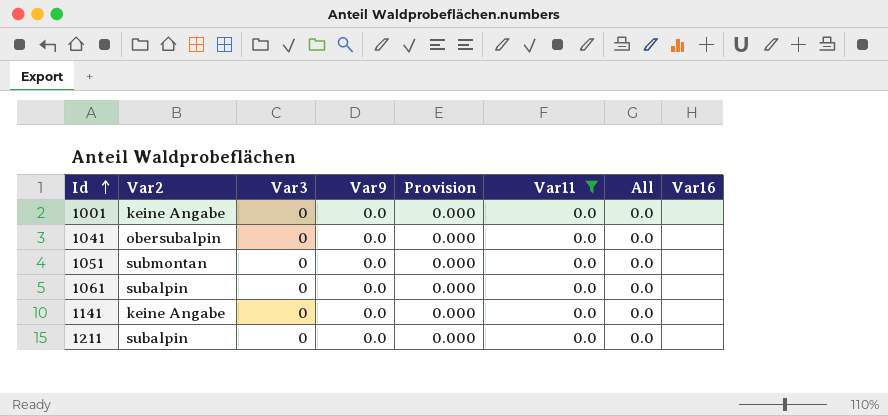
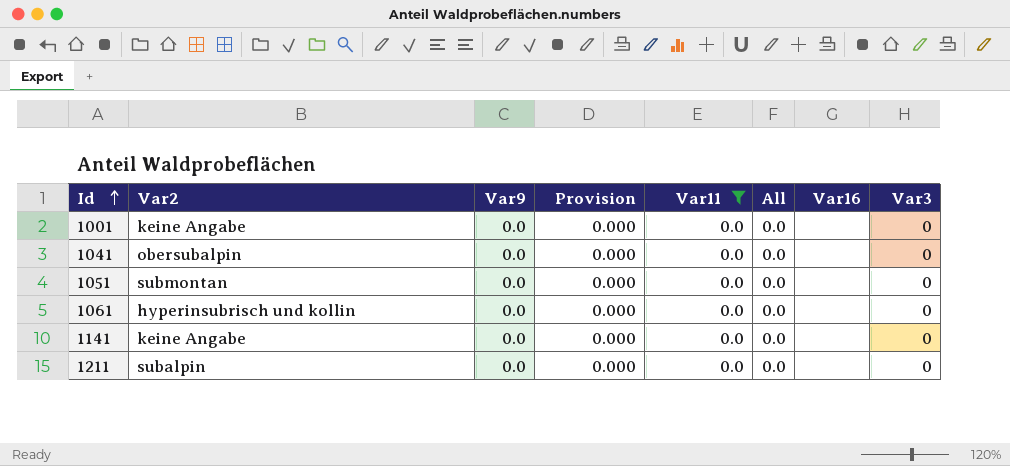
column Var3 | position: 3 -> 8
1061 | Var2: subalpin -> hyperinsubrisch und kollin

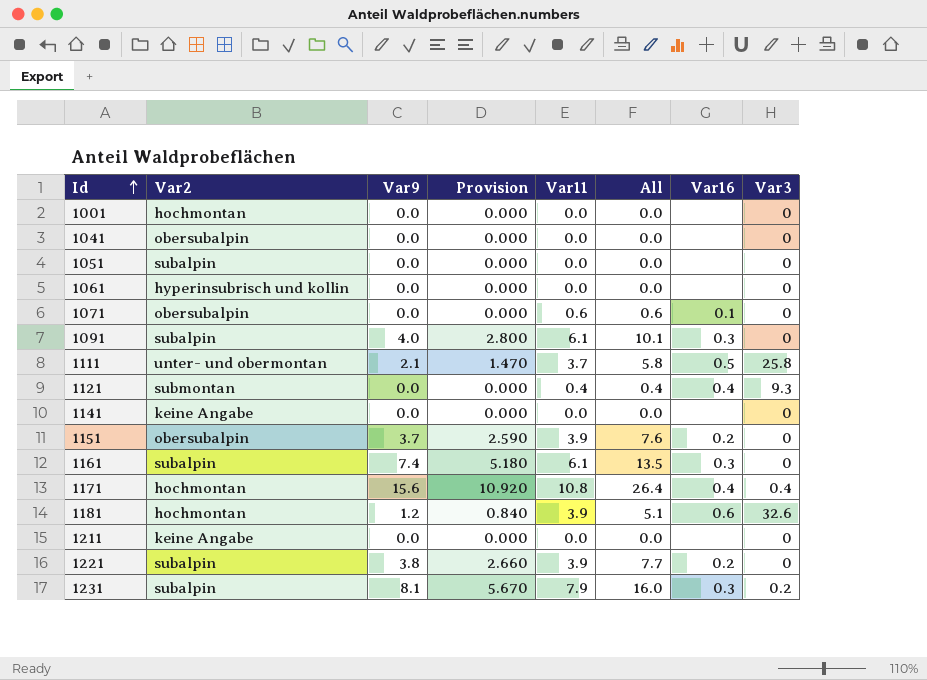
filter: Var11 = 0.0 -> none
1001 | Var2: keine Angabe -> hochmontan
1051 | Var2: submontan -> subalpin
1211 | Var2: subalpin -> keine Angabe

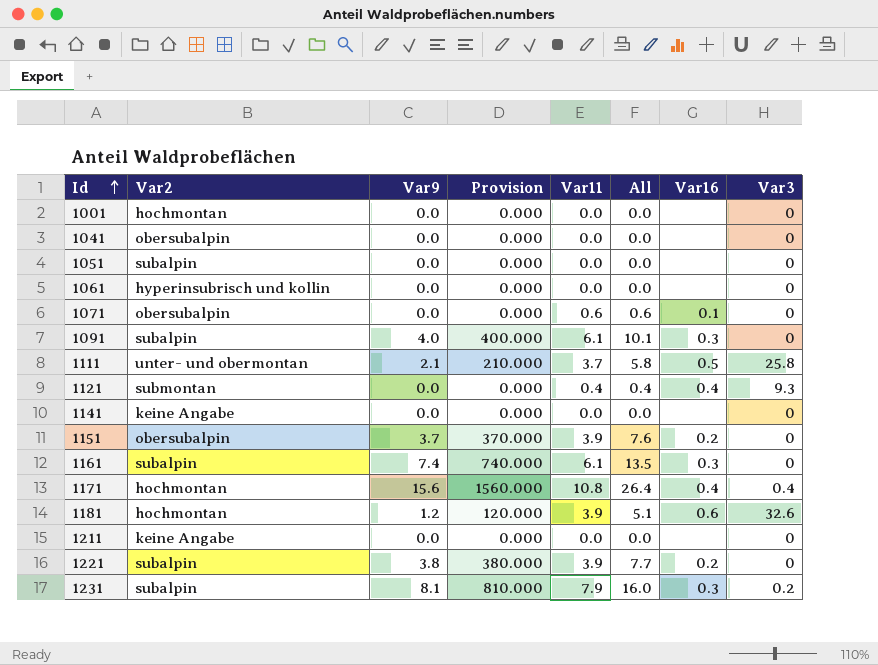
column Provision | formula: [Var9] * 0.7 -> [Var9] * 100

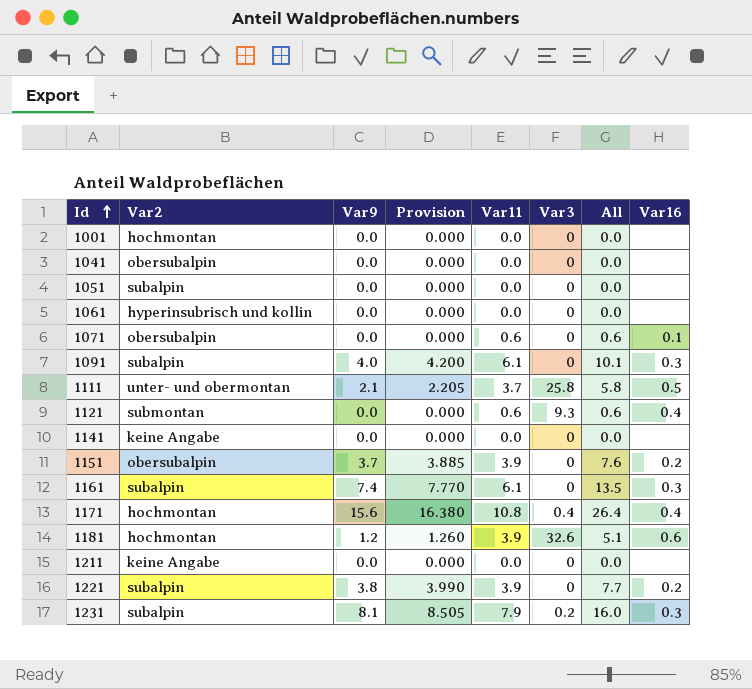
column Provision | formula: [Var9] * 100 -> [Var9] * 1.05
column Var3 | position: 8 -> 6
1121 | Var11: 0.4 -> 0.6
1121 | All: 0.4 -> 0.6

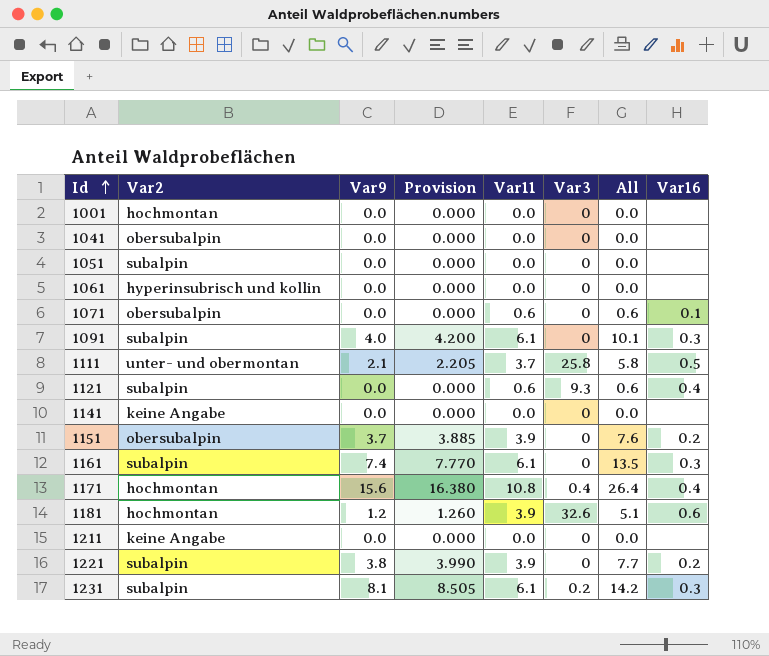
1121 | Var2: submontan -> subalpin
1231 | Var11: 7.9 -> 6.1
1231 | All: 16.0 -> 14.2

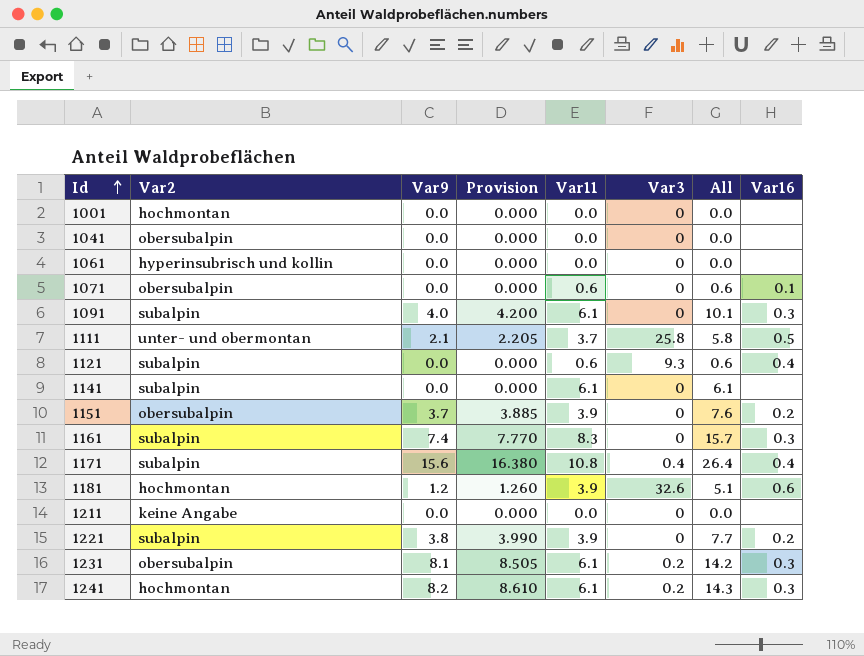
row 1051: subalpin | 0.0 | 0.000 | 0.0 | 0 | 0.0 | none -> none
1141 | Var2: keine Angabe -> subalpin
1141 | Var11: 0.0 -> 6.1
1141 | All: 0.0 -> 6.1
1161 | Var11: 6.1 -> 8.3
1161 | All: 13.5 -> 15.7
1171 | Var2: hochmontan -> subalpin
1231 | Var2: subalpin -> obersubalpin
row 1241: none -> hochmontan | 8.2 | 8.610 | 6.1 | 0.2 | 14.3 | 0.3

